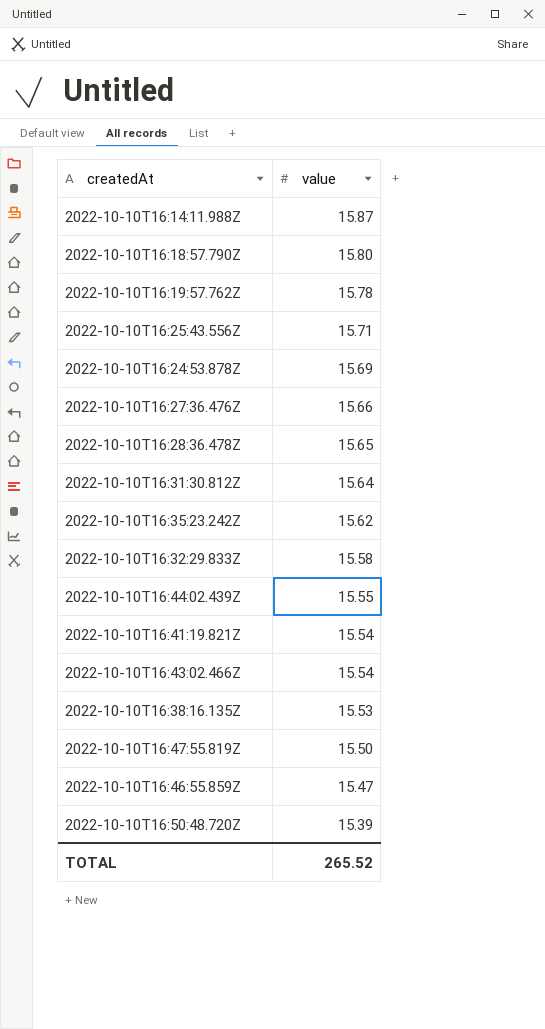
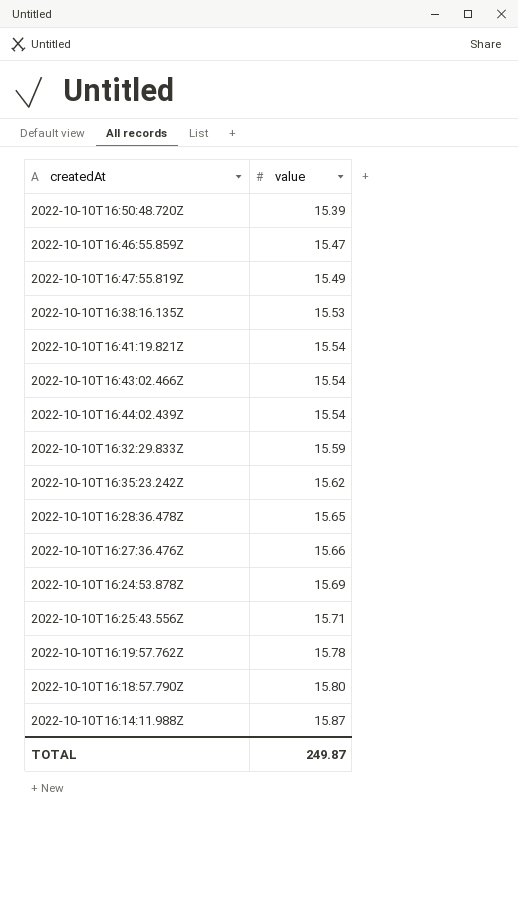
row order: value descending -> value ascending
row 2022-10-10T16:31:30.812Z: 15.64 -> none
2022-10-10T16:47:55.819Z | value: 15.50 -> 15.49
2022-10-10T16:44:02.439Z | value: 15.55 -> 15.54
2022-10-10T16:32:29.833Z | value: 15.58 -> 15.59
TOTAL | value: 265.52 -> 249.87

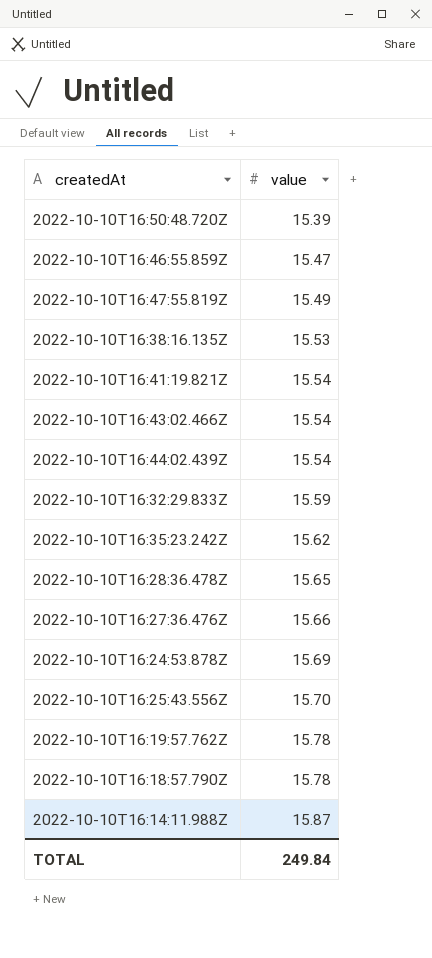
2022-10-10T16:25:43.556Z | value: 15.71 -> 15.70
2022-10-10T16:18:57.790Z | value: 15.80 -> 15.78
TOTAL | value: 249.87 -> 249.84

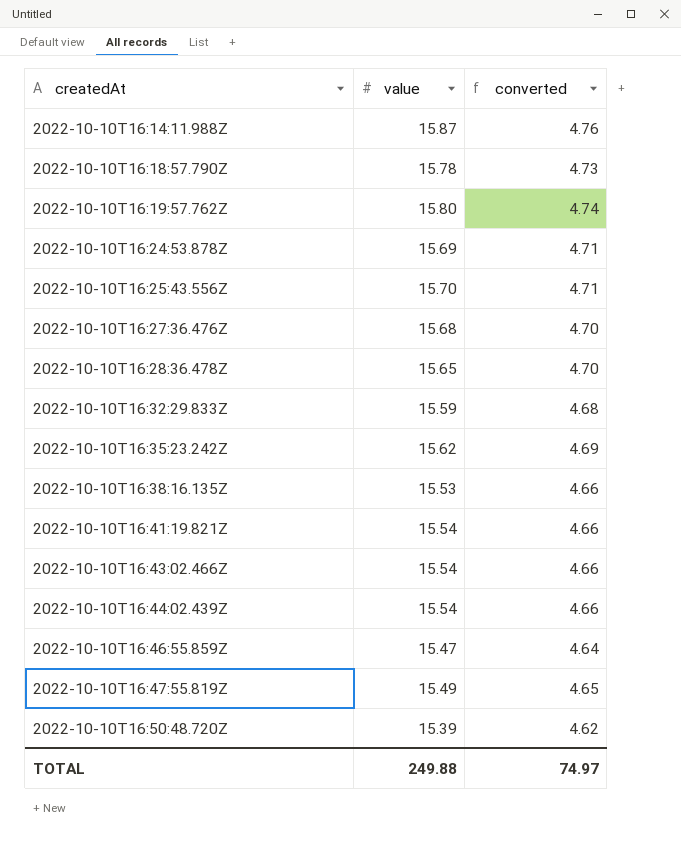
row order: value ascending -> createdAt ascending
column converted | formula: none -> [value] * 0.3
2022-10-10T16:19:57.762Z | value: 15.78 -> 15.80
2022-10-10T16:27:36.476Z | value: 15.66 -> 15.68
TOTAL | value: 249.84 -> 249.88

